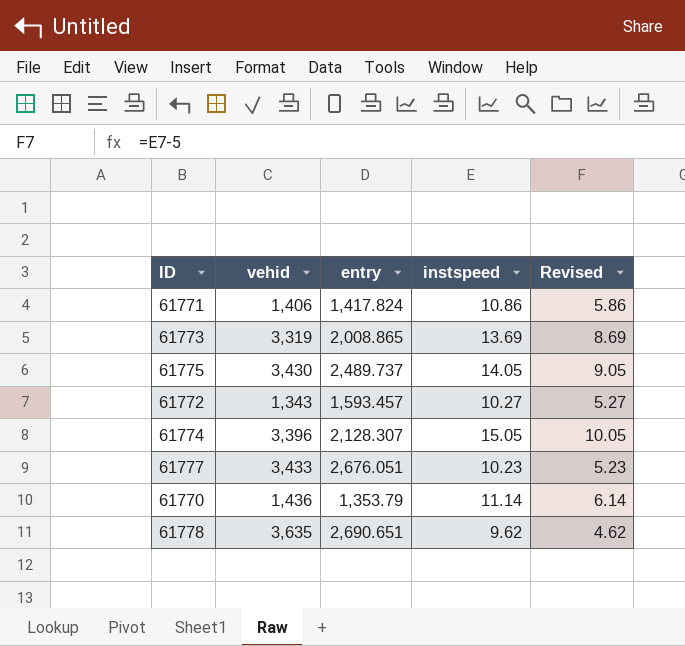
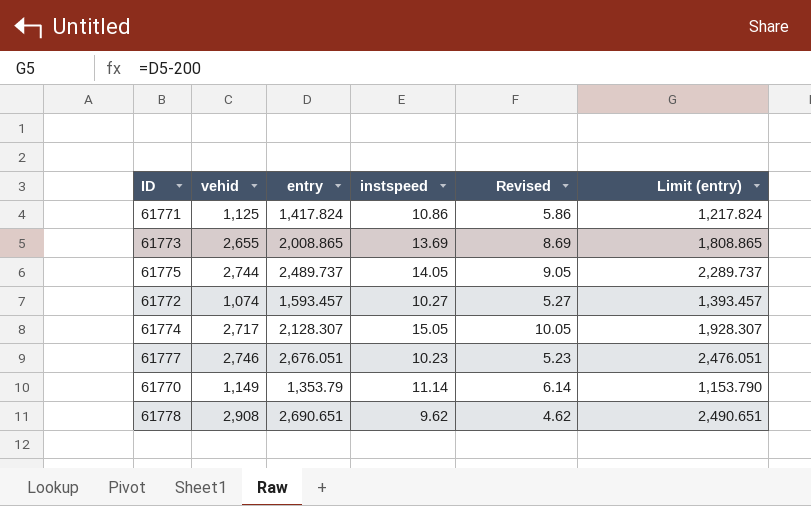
column Limit (entry) | formula: none -> [entry] - 200
61771 | vehid: 1,406 -> 1,125
61773 | vehid: 3,319 -> 2,655
61775 | vehid: 3,430 -> 2,744
61772 | vehid: 1,343 -> 1,074
61774 | vehid: 3,396 -> 2,717
61777 | vehid: 3,433 -> 2,746
61770 | vehid: 1,436 -> 1,149
61778 | vehid: 3,635 -> 2,908

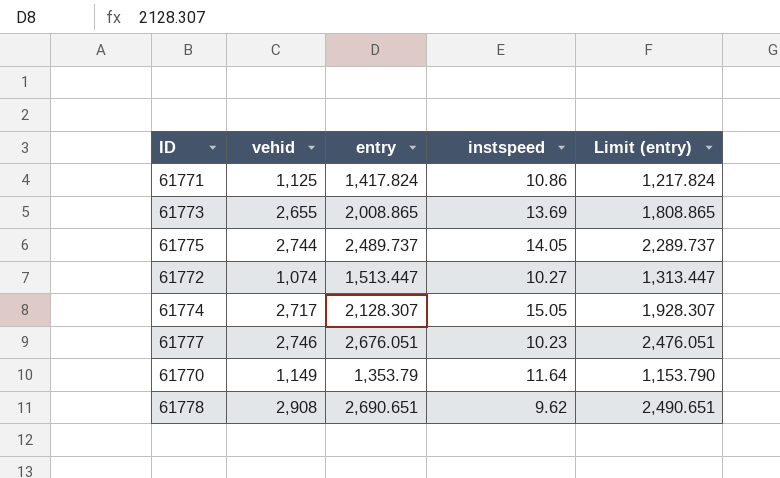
column Revised | formula: [instspeed] - 5 -> none
61772 | entry: 1,593.457 -> 1,513.447
61772 | Limit (entry): 1,393.457 -> 1,313.447
61770 | instspeed: 11.14 -> 11.64

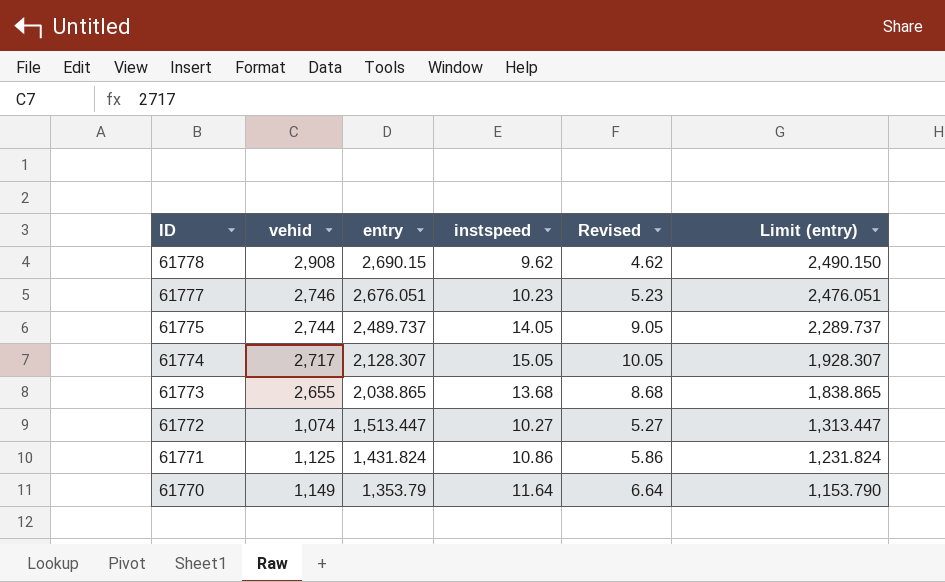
row order: none -> ID descending
column Revised | formula: none -> [instspeed] - 5
61778 | entry: 2,690.651 -> 2,690.15
61778 | Limit (entry): 2,490.651 -> 2,490.150
61773 | entry: 2,008.865 -> 2,038.865
61773 | instspeed: 13.69 -> 13.68
61773 | Limit (entry): 1,808.865 -> 1,838.865
61771 | entry: 1,417.824 -> 1,431.824
61771 | Limit (entry): 1,217.824 -> 1,231.824

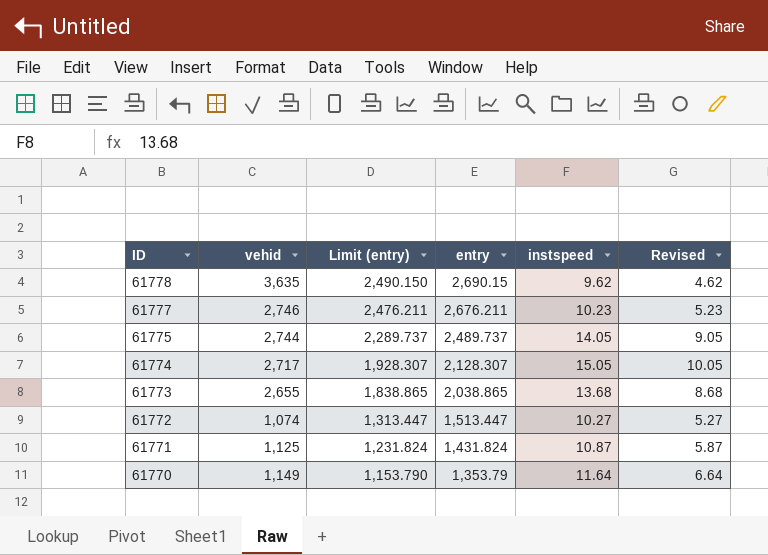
column Limit (entry) | position: 6 -> 3
61778 | vehid: 2,908 -> 3,635
61777 | Limit (entry): 2,476.051 -> 2,476.211
61777 | entry: 2,676.051 -> 2,676.211
61771 | instspeed: 10.86 -> 10.87
61771 | Revised: 5.86 -> 5.87

